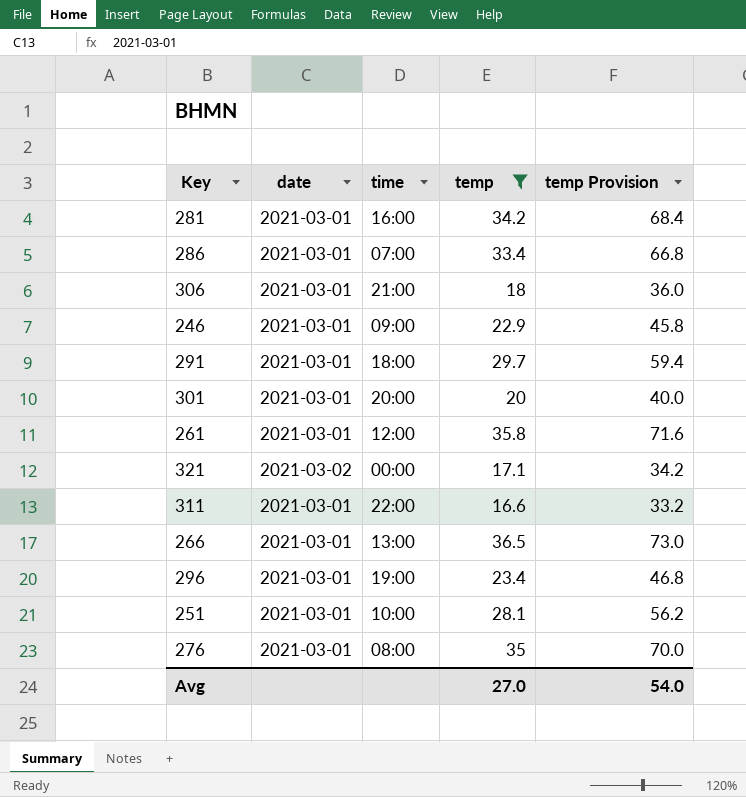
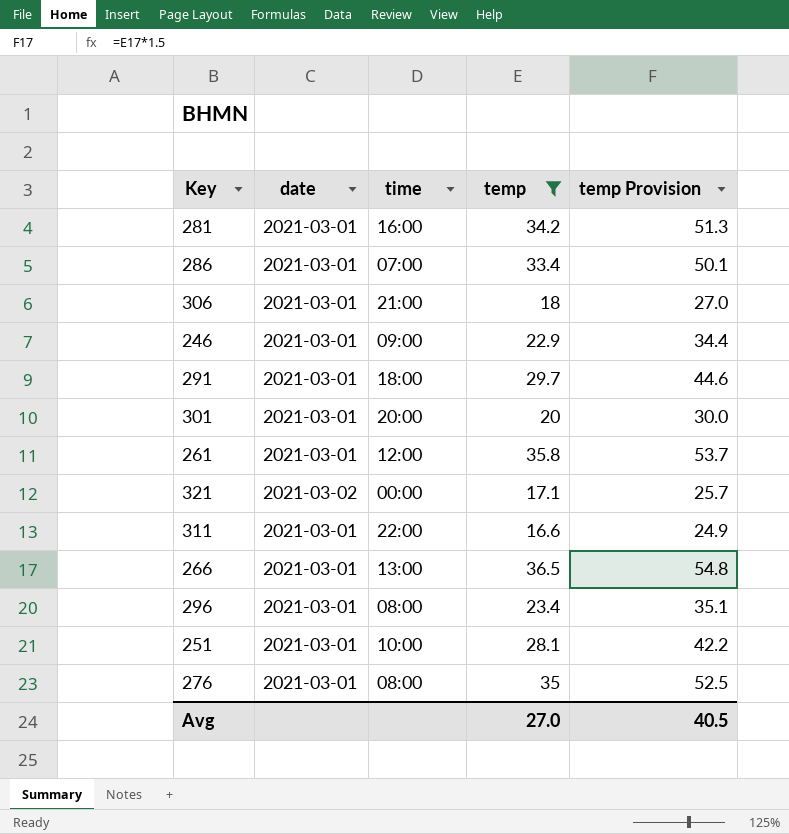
column temp Provision | formula: [temp] * 2 -> [temp] * 1.5
296 | time: 19:00 -> 08:00
Avg | temp Provision: 54.0 -> 40.5

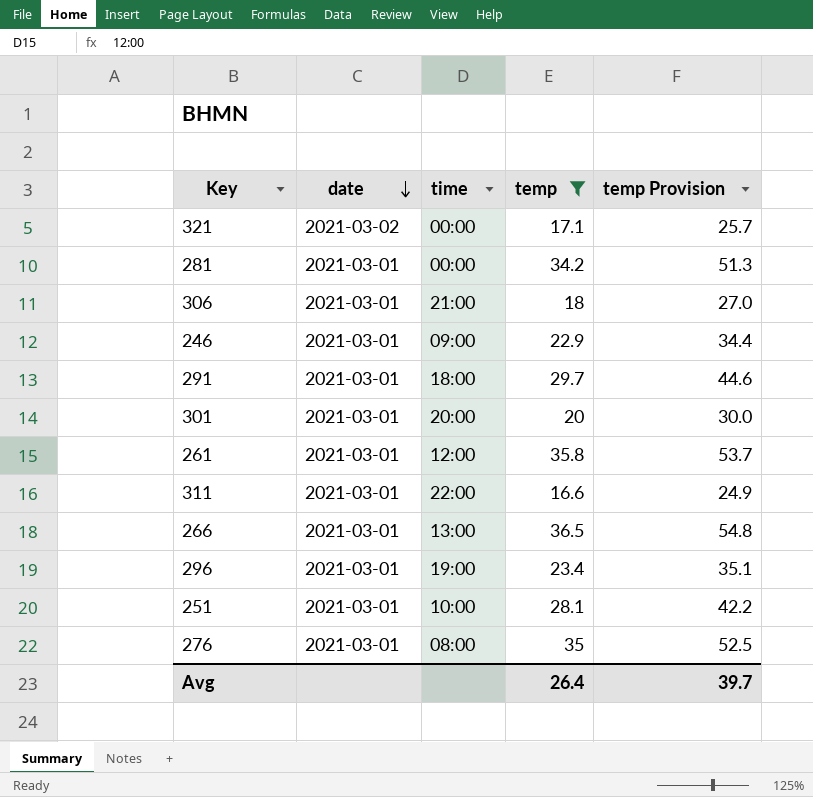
row order: none -> date descending
row 286: 2021-03-01 | 07:00 | 33.4 | 50.1 -> none
281 | time: 16:00 -> 00:00
296 | time: 08:00 -> 19:00
Avg | temp: 27.0 -> 26.4
Avg | temp Provision: 40.5 -> 39.7

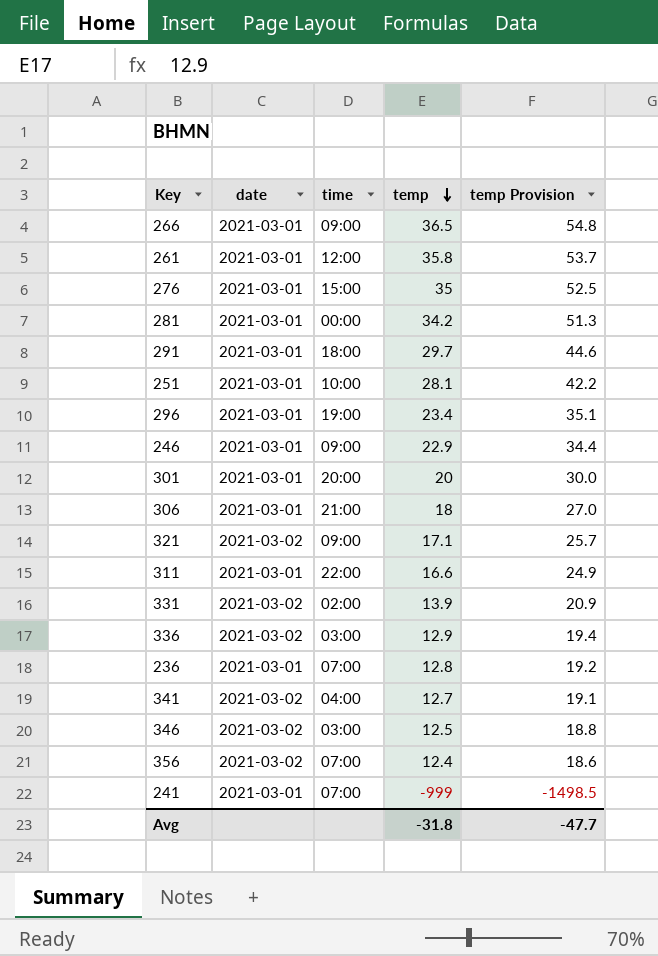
filter: temp >= 16.6 -> none
row order: date descending -> temp descending
266 | time: 13:00 -> 09:00
276 | time: 08:00 -> 15:00
321 | time: 00:00 -> 09:00
Avg | temp: 26.4 -> -31.8
Avg | temp Provision: 39.7 -> -47.7

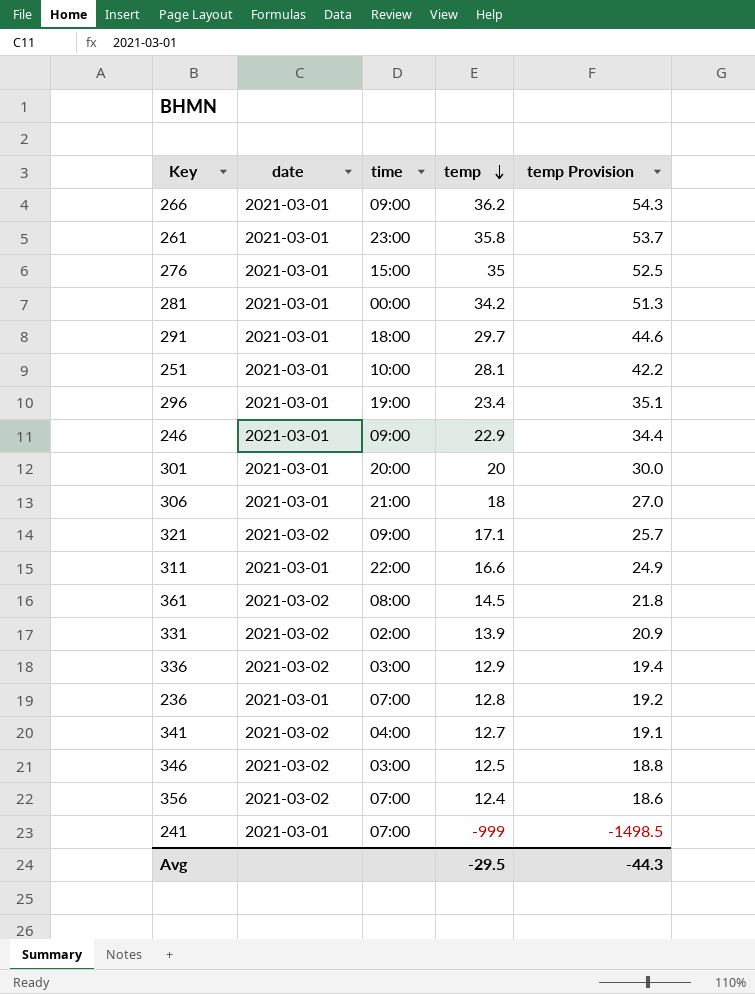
266 | temp: 36.5 -> 36.2
266 | temp Provision: 54.8 -> 54.3
261 | time: 12:00 -> 23:00
row 361: none -> 2021-03-02 | 08:00 | 14.5 | 21.8
Avg | temp: -31.8 -> -29.5
Avg | temp Provision: -47.7 -> -44.3

